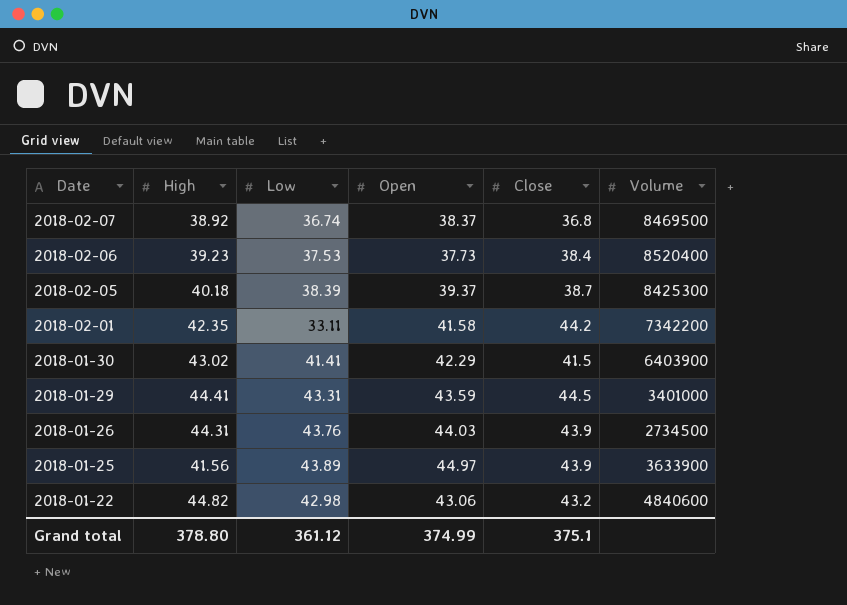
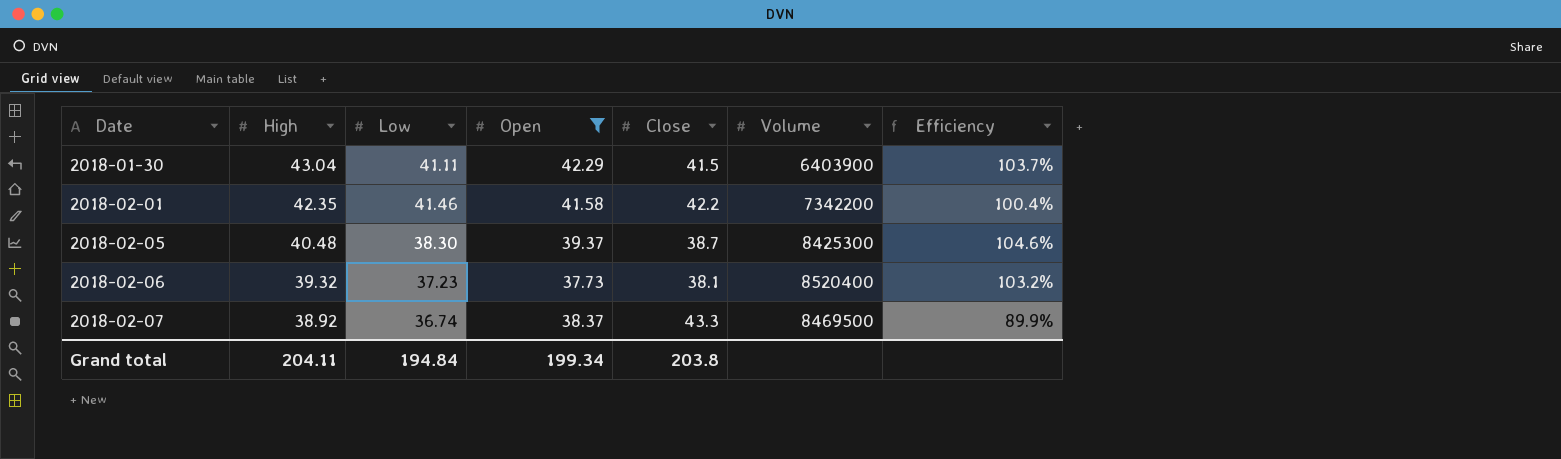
filter: none -> Open <= 42.29
row order: Date descending -> Date ascending
column Efficiency | formula: none -> [High] / [Close]
2018-01-30 | High: 43.02 -> 43.04
2018-01-30 | Low: 41.41 -> 41.11
2018-02-01 | Low: 33.11 -> 41.46
2018-02-01 | Close: 44.2 -> 42.2
2018-02-05 | High: 40.18 -> 40.48
2018-02-05 | Low: 38.39 -> 38.30
2018-02-06 | High: 39.23 -> 39.32
2018-02-06 | Low: 37.53 -> 37.23
2018-02-06 | Close: 38.4 -> 38.1
2018-02-07 | Close: 36.8 -> 43.3
Grand total | High: 378.80 -> 204.11
Grand total | Low: 361.12 -> 194.84
Grand total | Open: 374.99 -> 199.34
Grand total | Close: 375.1 -> 203.8

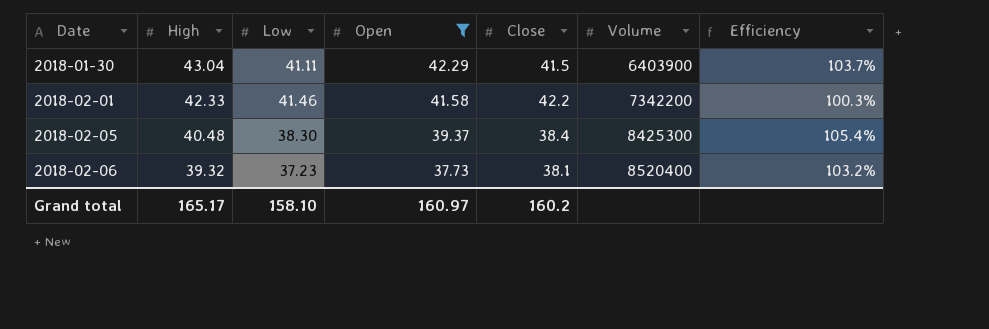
row 2018-02-07: 38.92 | 36.74 | 38.37 | 43.3 | 8469500 | 89.9% -> none
2018-02-01 | High: 42.35 -> 42.33
2018-02-01 | Efficiency: 100.4% -> 100.3%
2018-02-05 | Close: 38.7 -> 38.4
2018-02-05 | Efficiency: 104.6% -> 105.4%
Grand total | High: 204.11 -> 165.17
Grand total | Low: 194.84 -> 158.10
Grand total | Open: 199.34 -> 160.97
Grand total | Close: 203.8 -> 160.2

